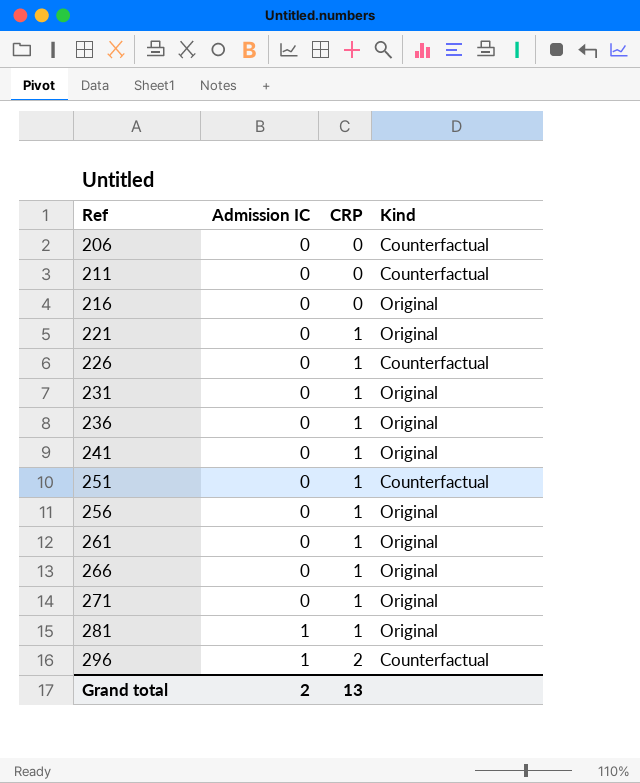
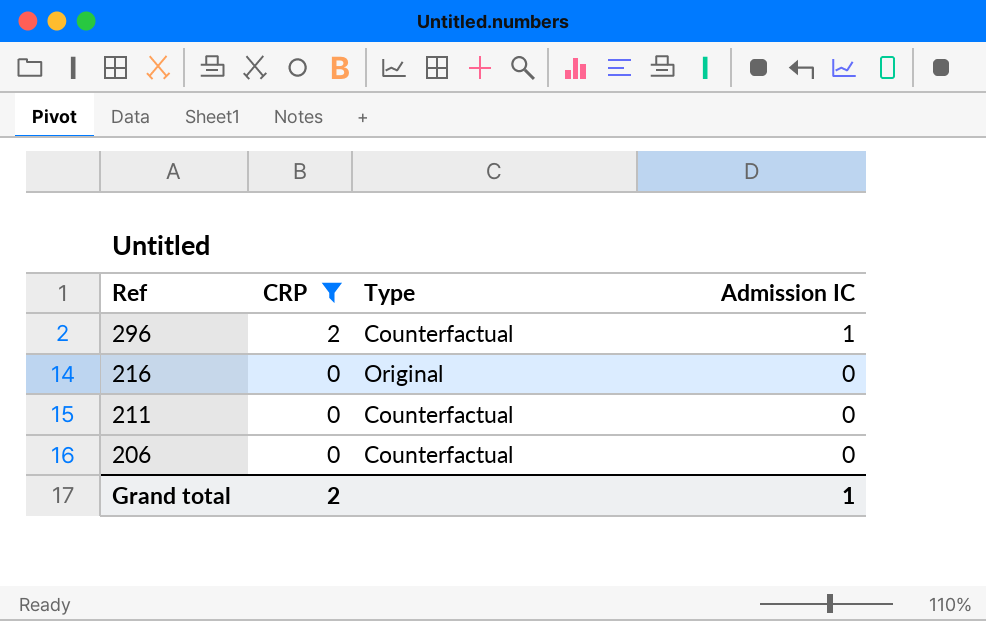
filter: none -> CRP != 1
row order: Ref ascending -> Ref descending
column name: Kind -> Type
column Admission IC | position: 2 -> 4
Grand total | CRP: 13 -> 2
Grand total | Admission IC: 2 -> 1

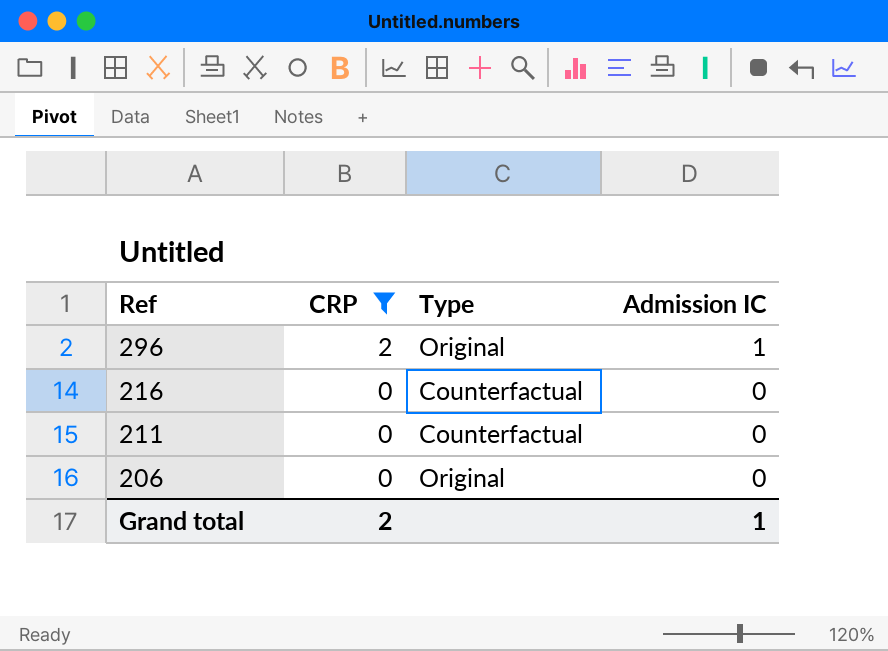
296 | Type: Counterfactual -> Original
216 | Type: Original -> Counterfactual
206 | Type: Counterfactual -> Original

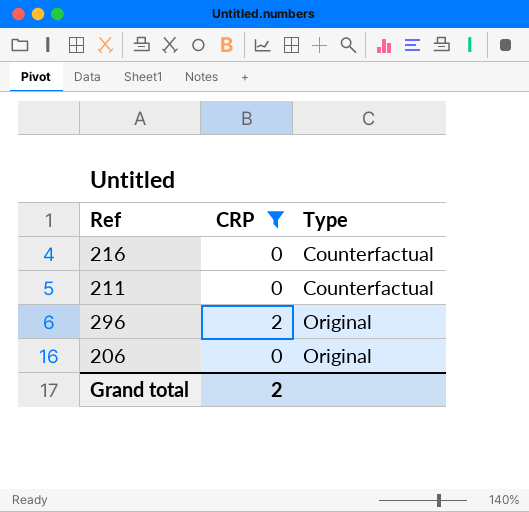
row order: Ref descending -> Type ascending
column Admission IC | position: 4 -> none

